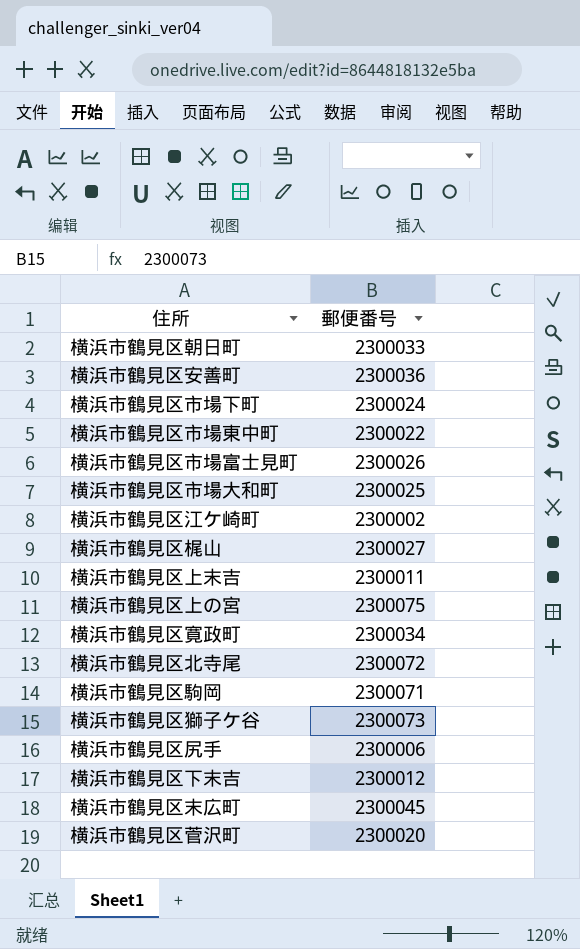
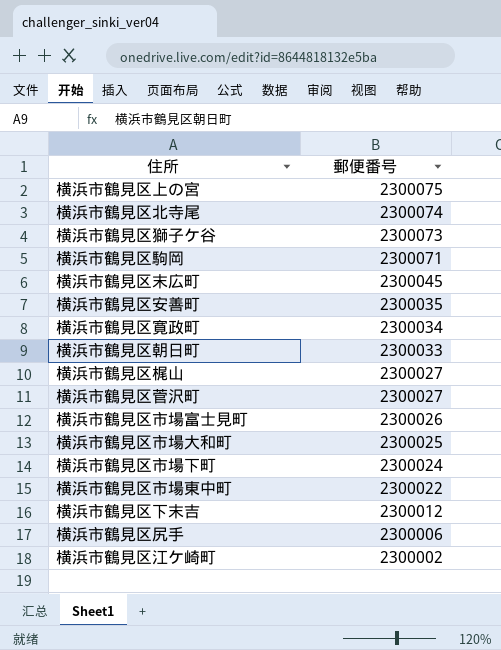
row order: none -> 郵便番号 descending
row 横浜市鶴見区上末吉: 2300011 -> none
横浜市鶴見区北寺尾 | 郵便番号: 2300072 -> 2300074
横浜市鶴見区安善町 | 郵便番号: 2300036 -> 2300035
横浜市鶴見区菅沢町 | 郵便番号: 2300020 -> 2300027

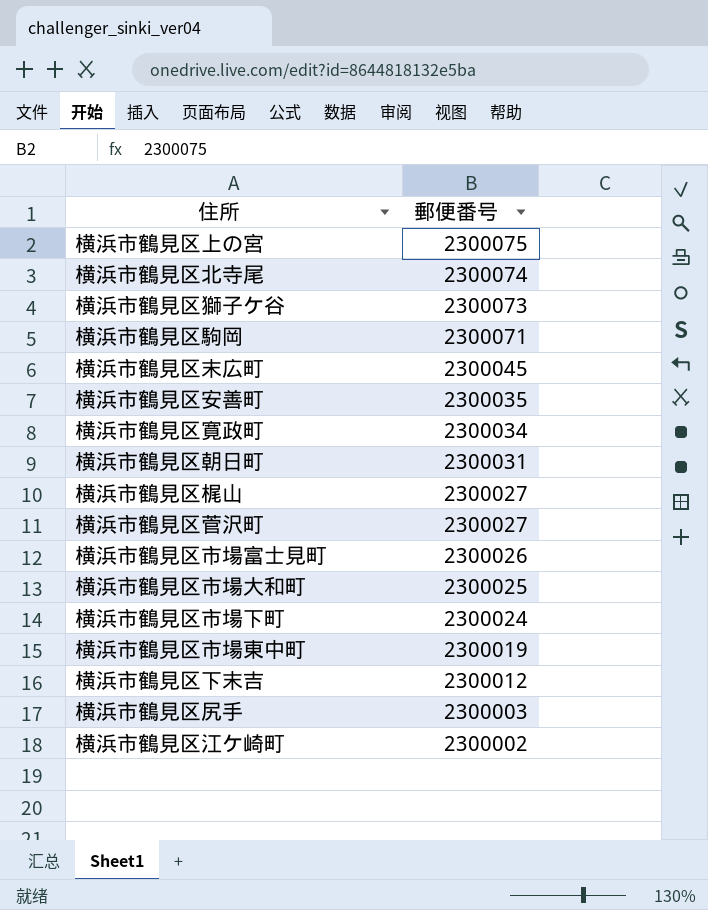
横浜市鶴見区朝日町 | 郵便番号: 2300033 -> 2300031
横浜市鶴見区市場東中町 | 郵便番号: 2300022 -> 2300019
横浜市鶴見区尻手 | 郵便番号: 2300006 -> 2300003

